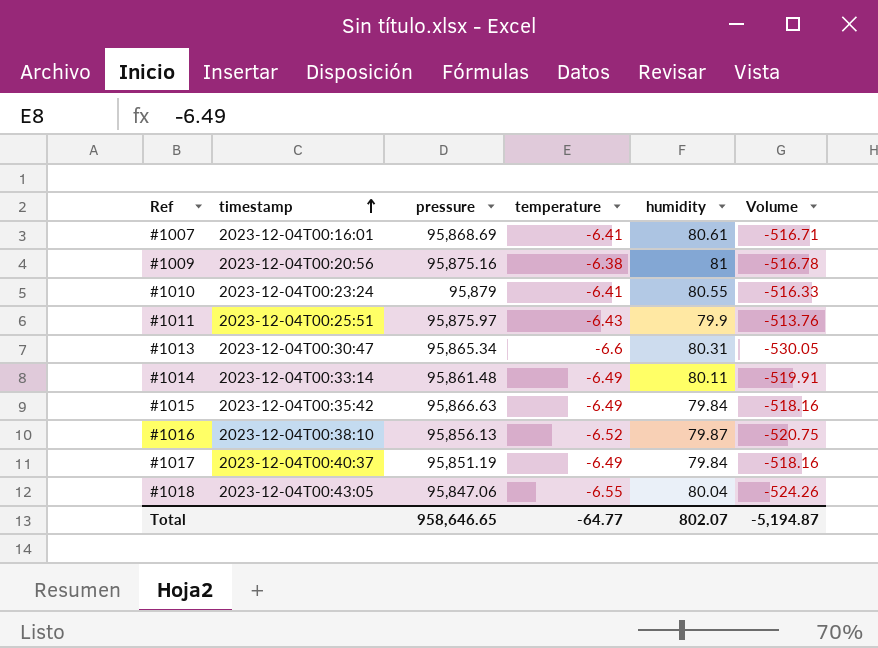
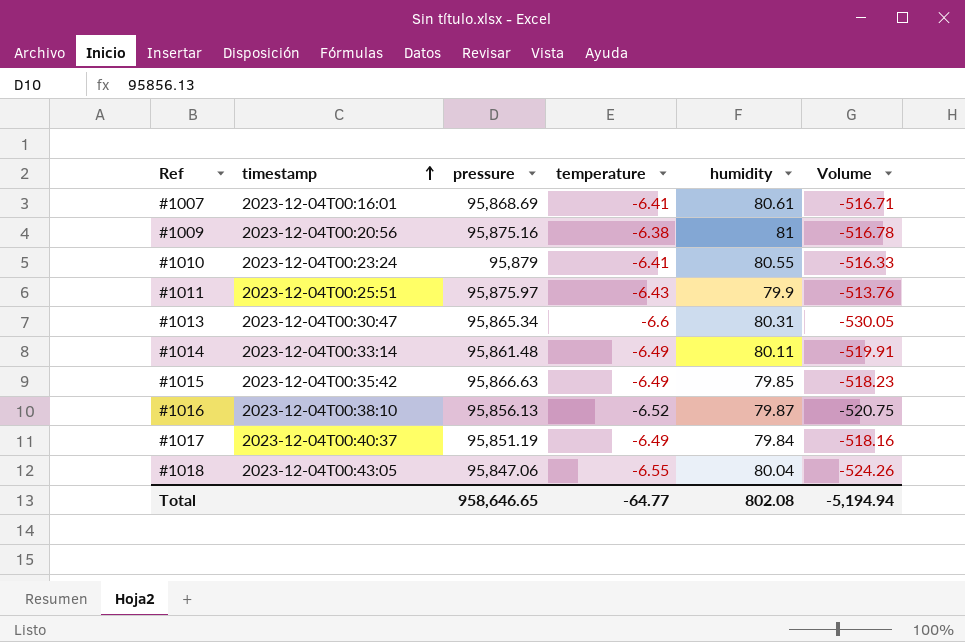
#1015 | humidity: 79.84 -> 79.85
#1015 | Volume: -518.16 -> -518.23
Total | humidity: 802.07 -> 802.08
Total | Volume: -5,194.87 -> -5,194.94

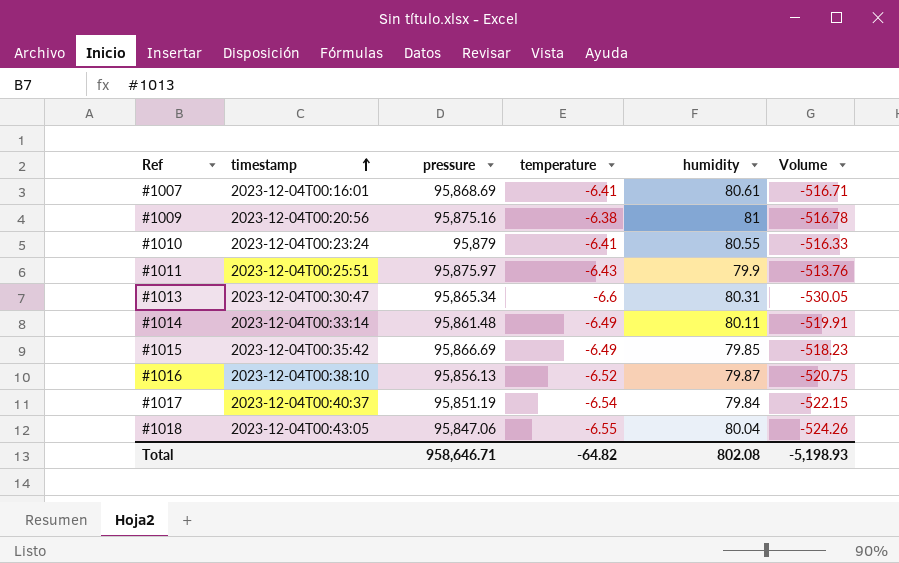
#1015 | pressure: 95,866.63 -> 95,866.69
#1017 | temperature: -6.49 -> -6.54
#1017 | Volume: -518.16 -> -522.15
Total | pressure: 958,646.65 -> 958,646.71
Total | temperature: -64.77 -> -64.82
Total | Volume: -5,194.94 -> -5,198.93

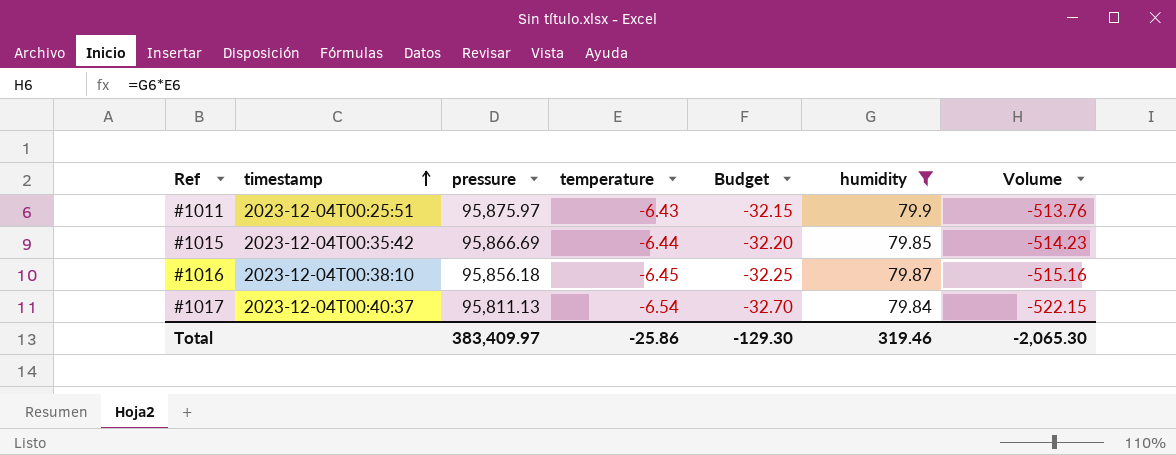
filter: none -> humidity <= 79.9
column Budget | formula: none -> [temperature] * 5
#1015 | temperature: -6.49 -> -6.44
#1015 | Volume: -518.23 -> -514.23
#1016 | pressure: 95,856.13 -> 95,856.18
#1016 | temperature: -6.52 -> -6.45
#1016 | Volume: -520.75 -> -515.16
#1017 | pressure: 95,851.19 -> 95,811.13
Total | pressure: 958,646.71 -> 383,409.97
Total | temperature: -64.82 -> -25.86
Total | humidity: 802.08 -> 319.46
Total | Volume: -5,198.93 -> -2,065.30

